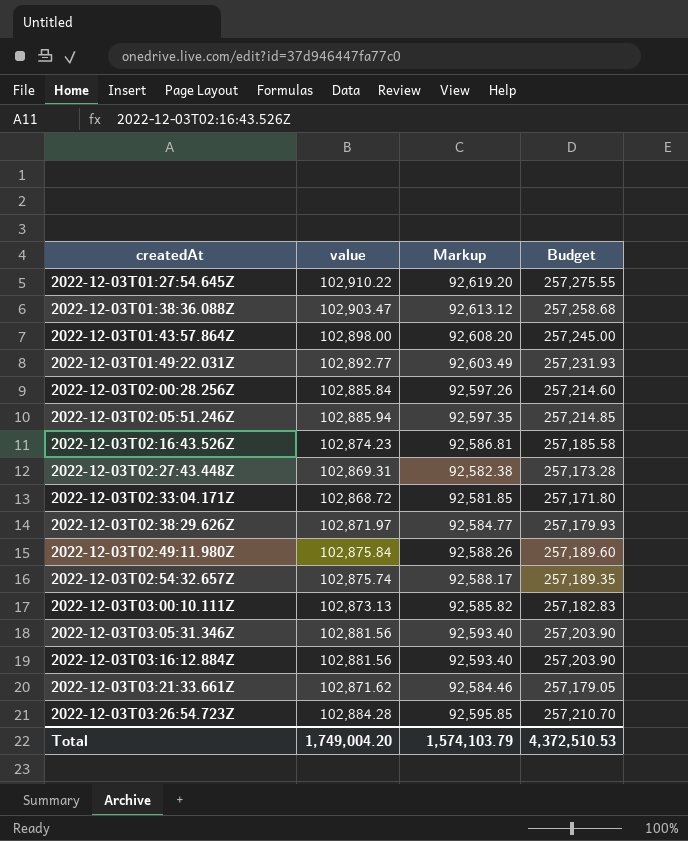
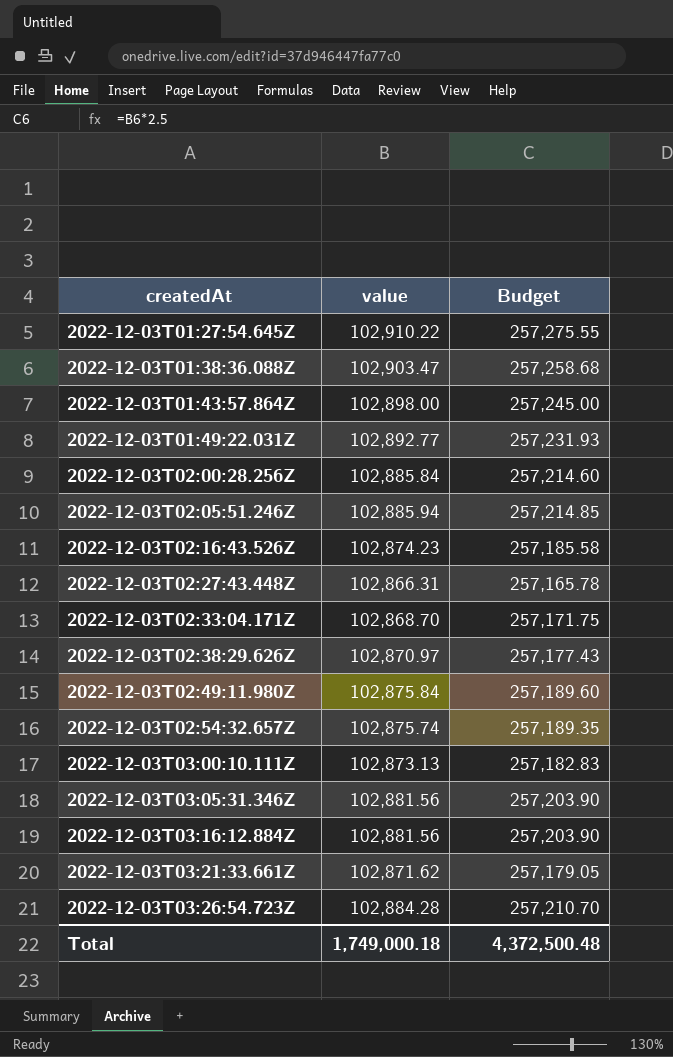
column Markup | formula: [value] * 0.9 -> none
2022-12-03T02:27:43.448Z | value: 102,869.31 -> 102,866.31
2022-12-03T02:27:43.448Z | Budget: 257,173.28 -> 257,165.78
2022-12-03T02:33:04.171Z | value: 102,868.72 -> 102,868.70
2022-12-03T02:33:04.171Z | Budget: 257,171.80 -> 257,171.75
2022-12-03T02:38:29.626Z | value: 102,871.97 -> 102,870.97
2022-12-03T02:38:29.626Z | Budget: 257,179.93 -> 257,177.43
Total | value: 1,749,004.20 -> 1,749,000.18
Total | Budget: 4,372,510.53 -> 4,372,500.48

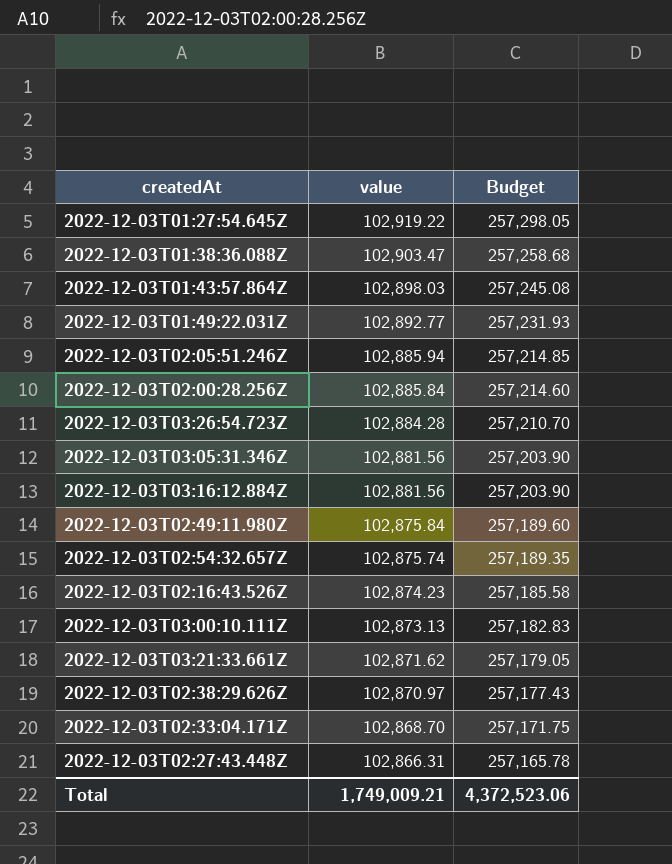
row order: createdAt ascending -> value descending
2022-12-03T01:27:54.645Z | value: 102,910.22 -> 102,919.22
2022-12-03T01:27:54.645Z | Budget: 257,275.55 -> 257,298.05
2022-12-03T01:43:57.864Z | value: 102,898.00 -> 102,898.03
2022-12-03T01:43:57.864Z | Budget: 257,245.00 -> 257,245.08
Total | value: 1,749,000.18 -> 1,749,009.21
Total | Budget: 4,372,500.48 -> 4,372,523.06

